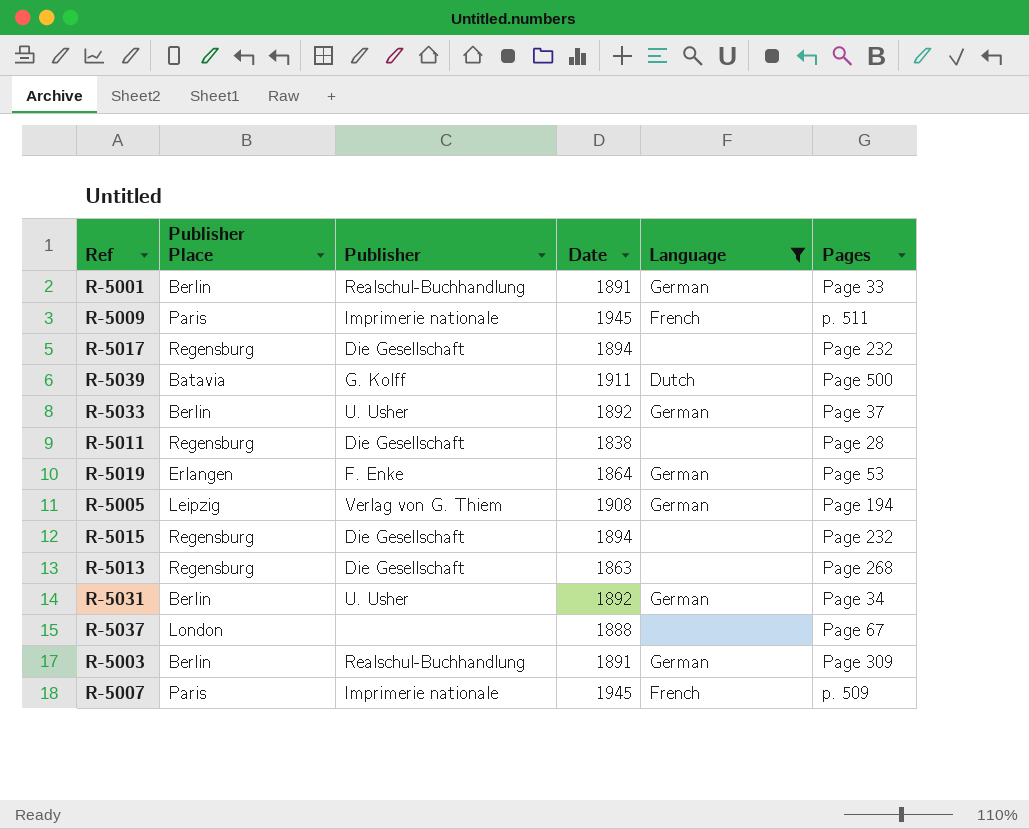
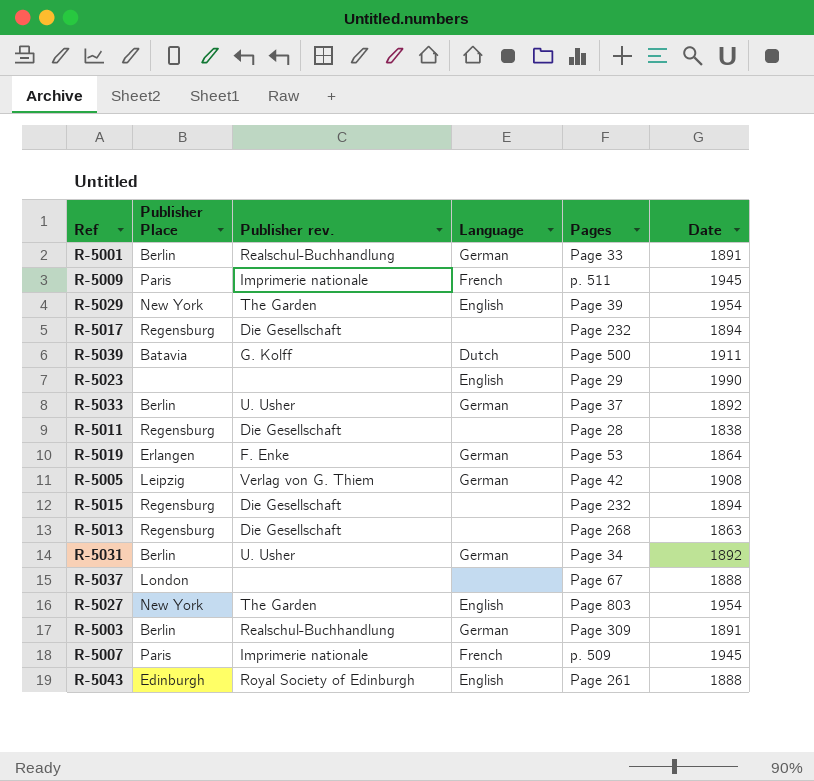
filter: Language != English -> none
column name: Publisher -> Publisher rev.
column Date | position: 4 -> 6
R-5005 | Pages: Page 194 -> Page 42

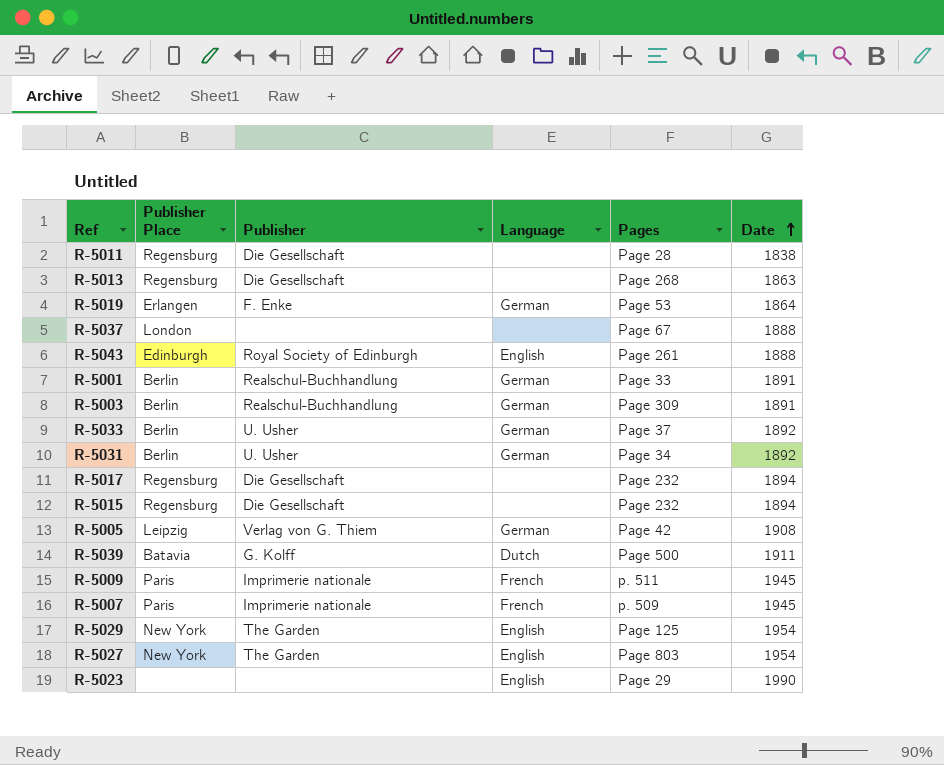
row order: none -> Date ascending
column name: Publisher rev. -> Publisher
R-5029 | Pages: Page 39 -> Page 125

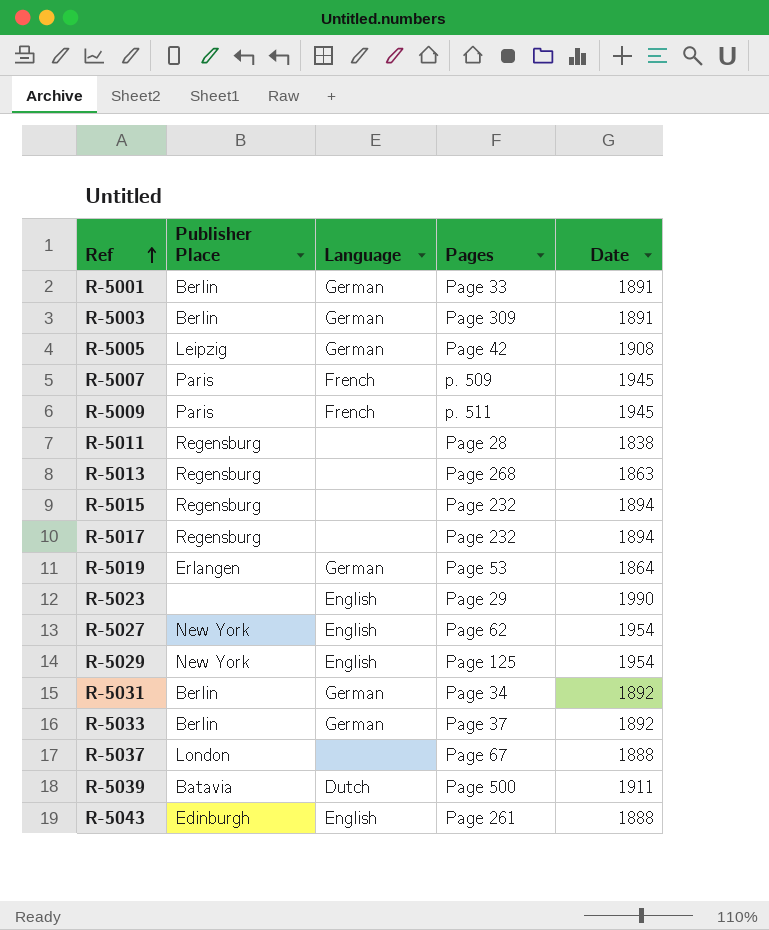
row order: Date ascending -> Ref ascending
column Publisher | position: 3 -> none
R-5027 | Pages: Page 803 -> Page 62

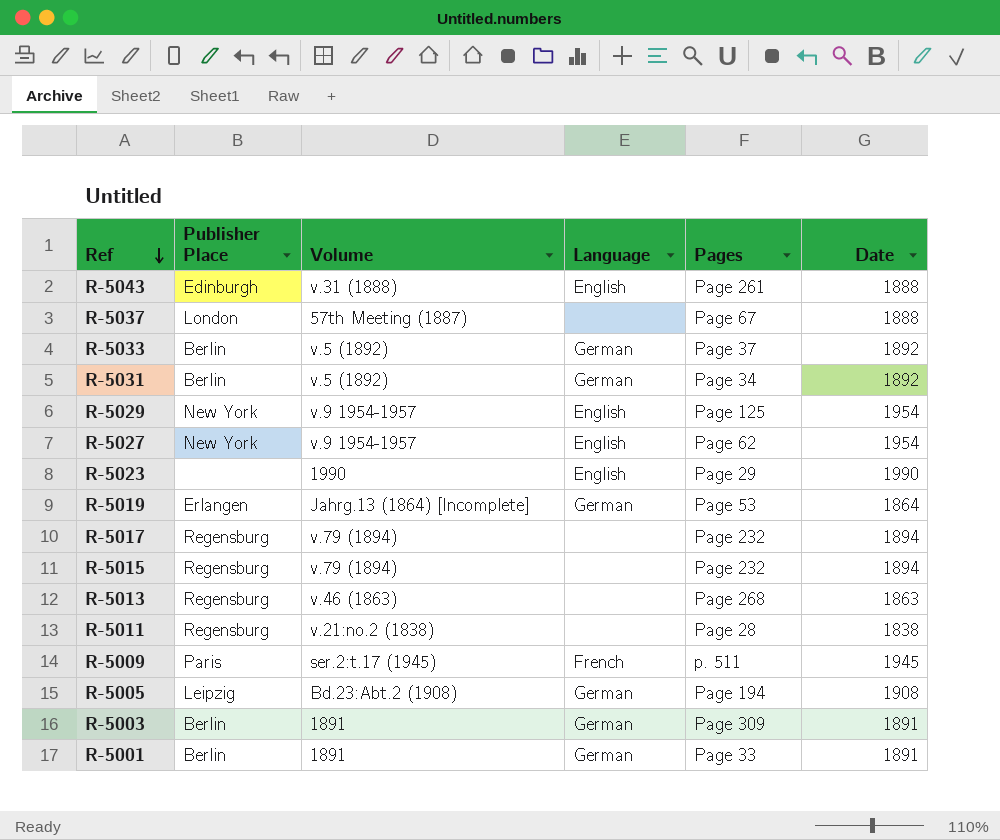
row order: Ref ascending -> Ref descending
column Volume | position: none -> 3
row R-5007: Paris | French | p. 509 | 1945 -> none
row R-5039: Batavia | Dutch | Page 500 | 1911 -> none
R-5005 | Pages: Page 42 -> Page 194

